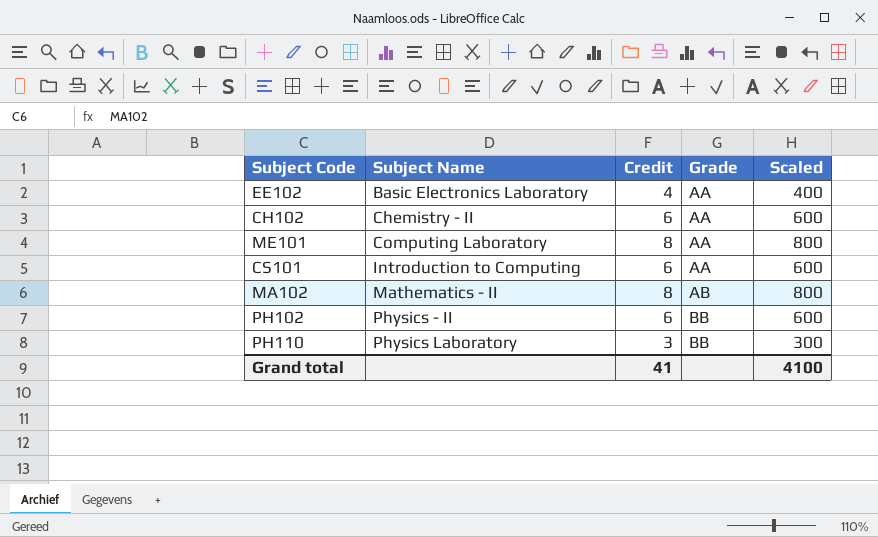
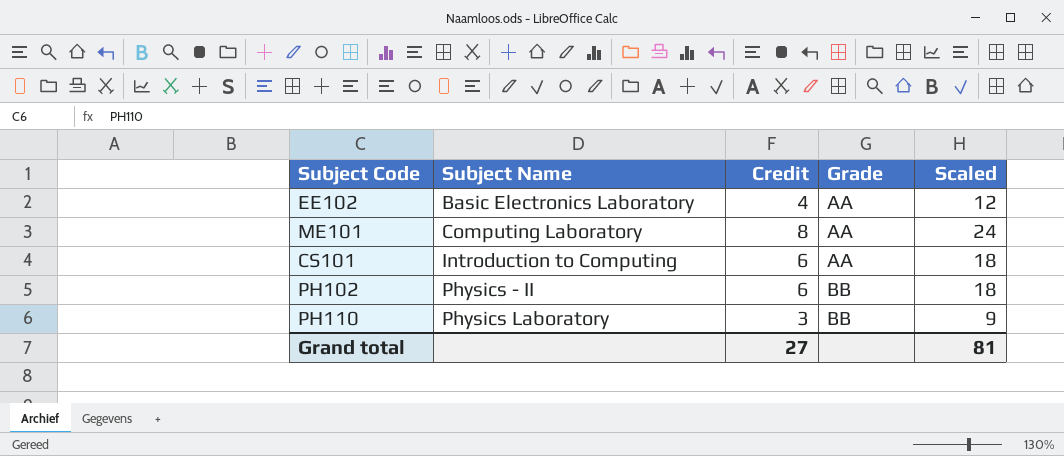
column Scaled | formula: [Credit] * 100 -> [Credit] * 3
row CH102: Chemistry - II | 6 | AA | 600 -> none
row MA102: Mathematics - II | 8 | AB | 800 -> none
Grand total | Credit: 41 -> 27
Grand total | Scaled: 4100 -> 81

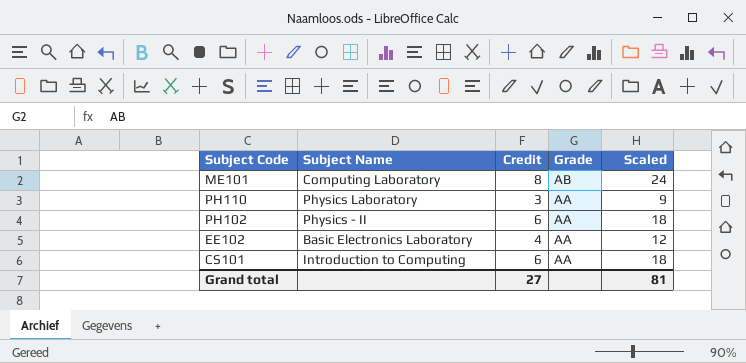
row order: Subject Name ascending -> Grade descending
ME101 | Grade: AA -> AB
PH110 | Grade: BB -> AA
PH102 | Grade: BB -> AA

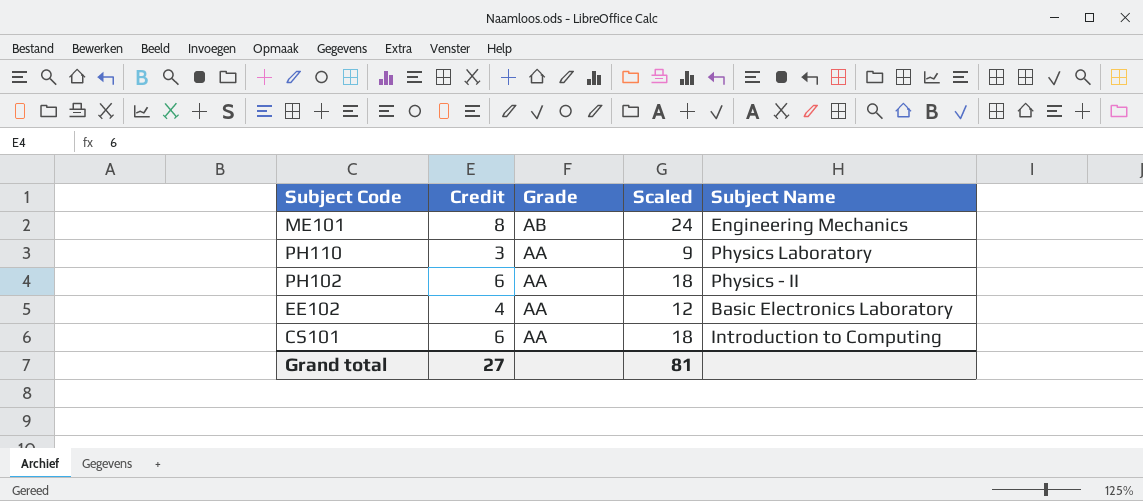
column Subject Name | position: 2 -> 5
ME101 | Subject Name: Computing Laboratory -> Engineering Mechanics

